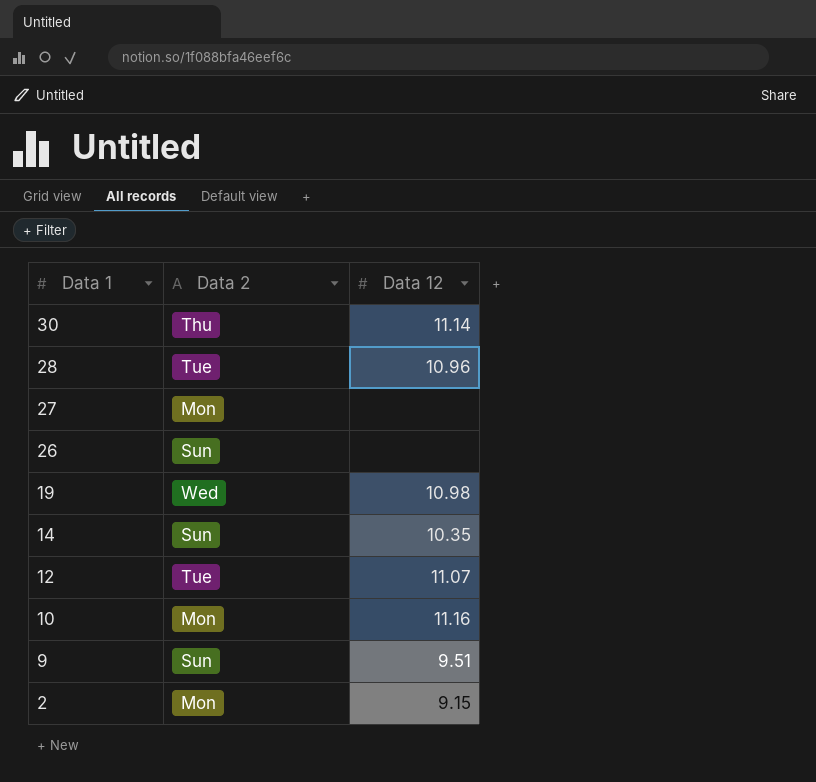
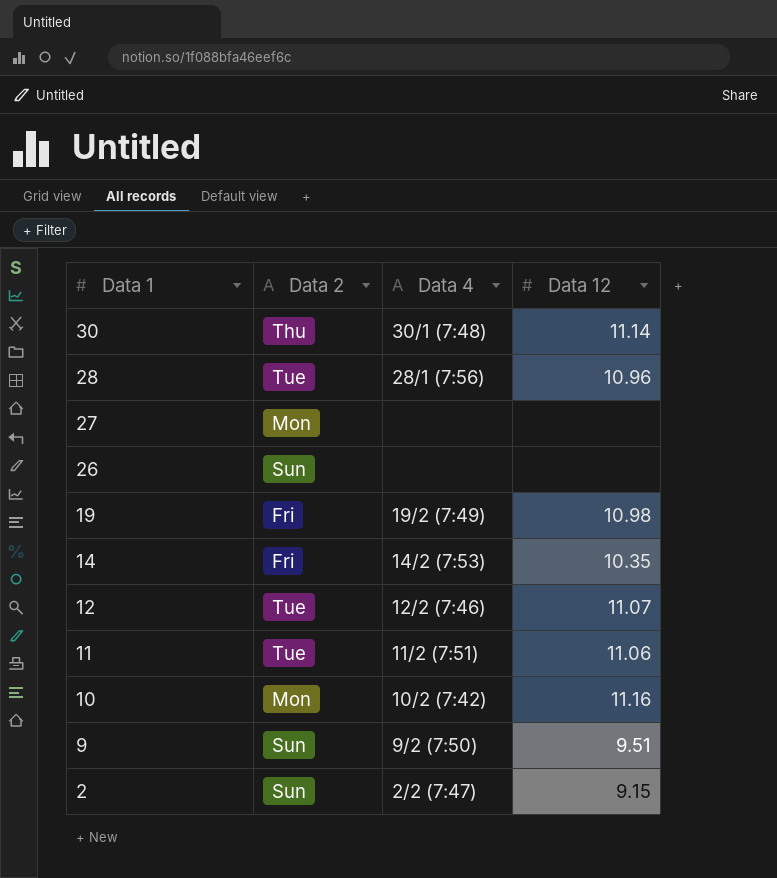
column Data 4 | position: none -> 3
19 | Data 2: Wed -> Fri
14 | Data 2: Sun -> Fri
row 11: none -> Tue | 11/2 (7:51) | 11.06
2 | Data 2: Mon -> Sun

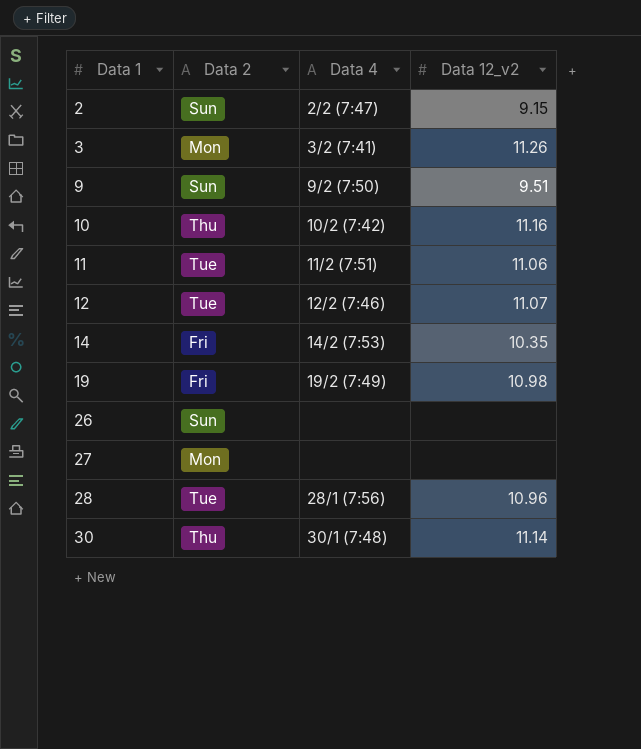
row order: Data 1 descending -> Data 1 ascending
column name: Data 12 -> Data 12_v2
row 3: none -> Mon | 3/2 (7:41) | 11.26
10 | Data 2: Mon -> Thu

